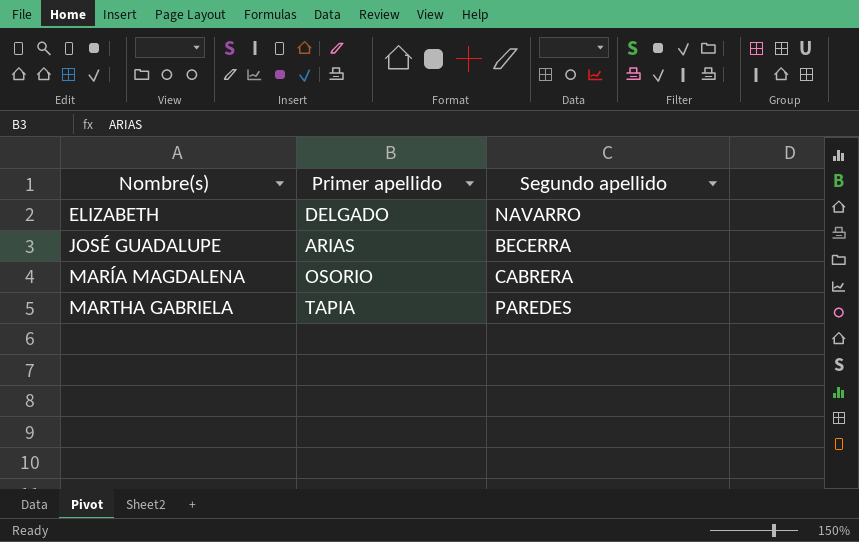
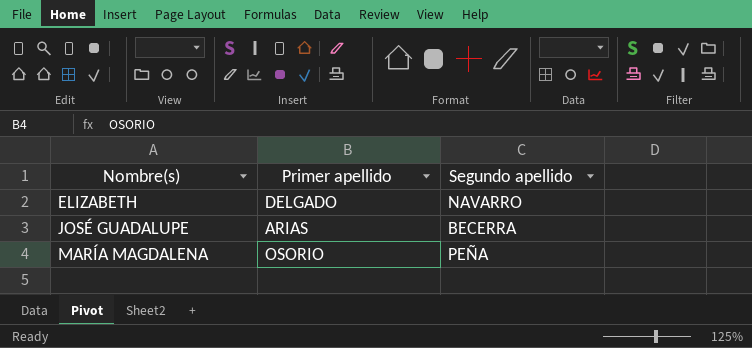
row MARTHA GABRIELA: TAPIA | PAREDES -> none
MARÍA MAGDALENA | Segundo apellido: CABRERA -> PEÑA

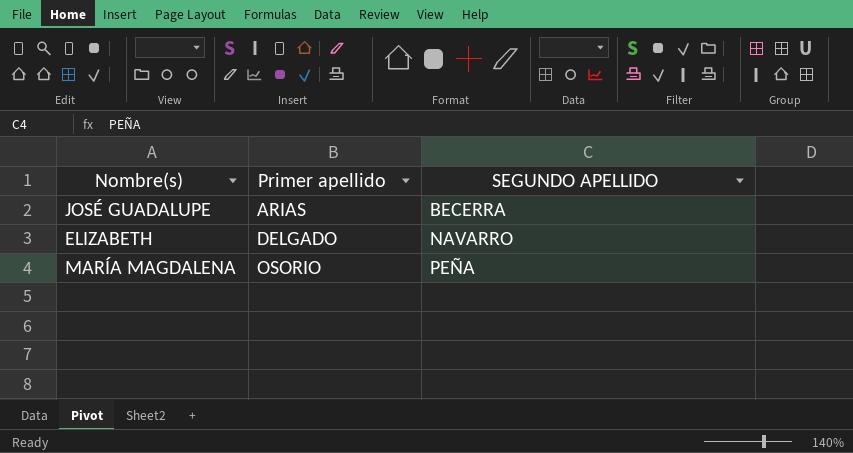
row order: Nombre(s) ascending -> Primer apellido ascending
column name: Segundo apellido -> SEGUNDO APELLIDO

